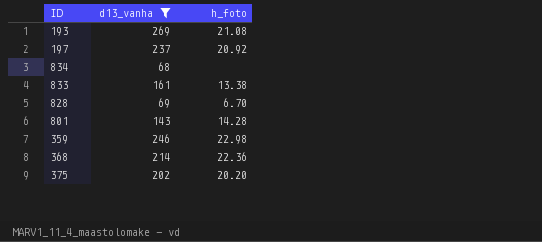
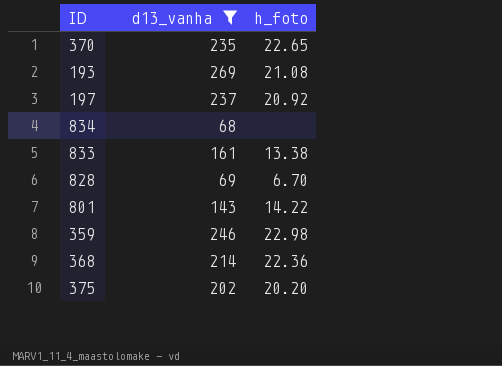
row 370: none -> 235 | 22.65
801 | h_foto: 14.28 -> 14.22

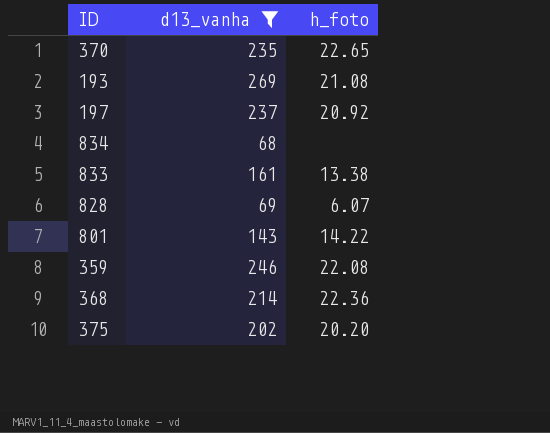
828 | h_foto: 6.70 -> 6.07
359 | h_foto: 22.98 -> 22.08

